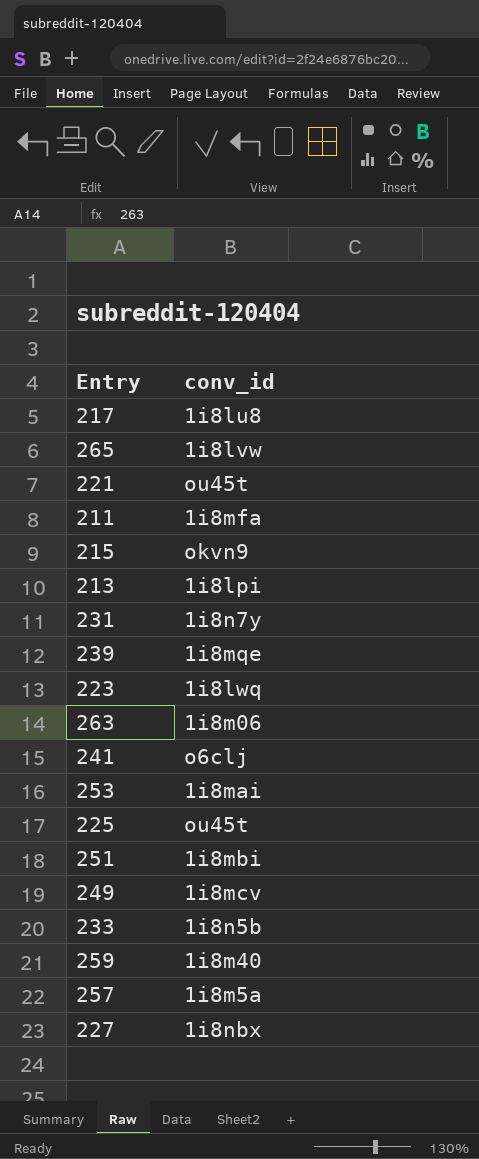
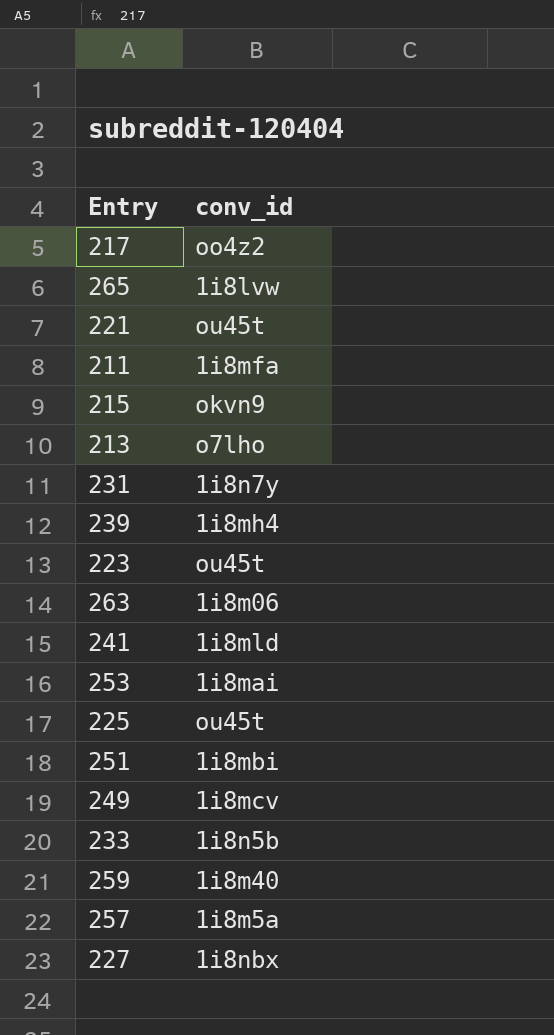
217 | conv_id: 1i8lu8 -> oo4z2
213 | conv_id: 1i8lpi -> o7lho
239 | conv_id: 1i8mqe -> 1i8mh4
223 | conv_id: 1i8lwq -> ou45t
241 | conv_id: o6clj -> 1i8mld

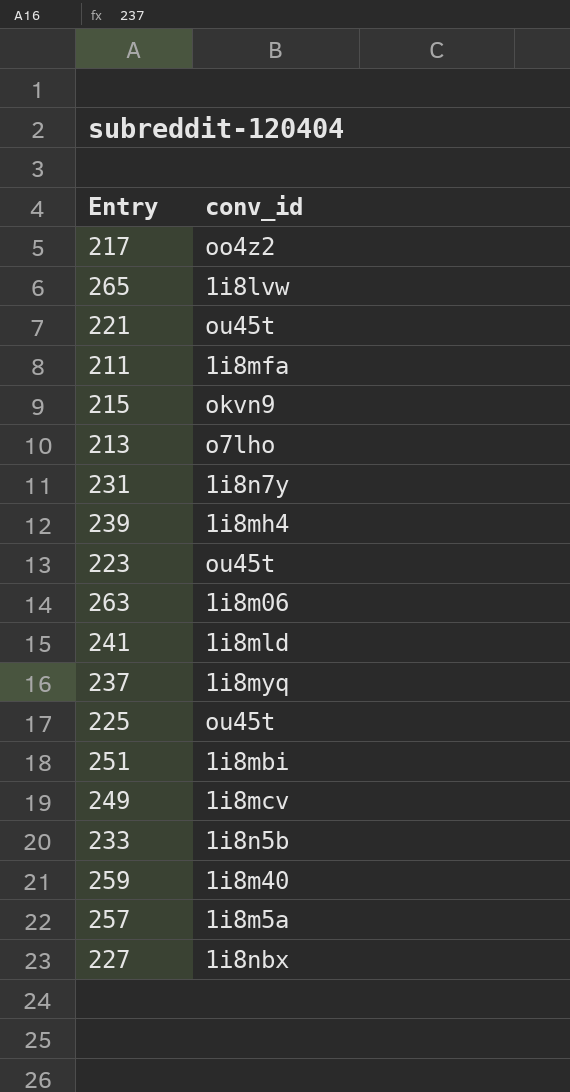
row 253: 1i8mai -> none
row 237: none -> 1i8myq

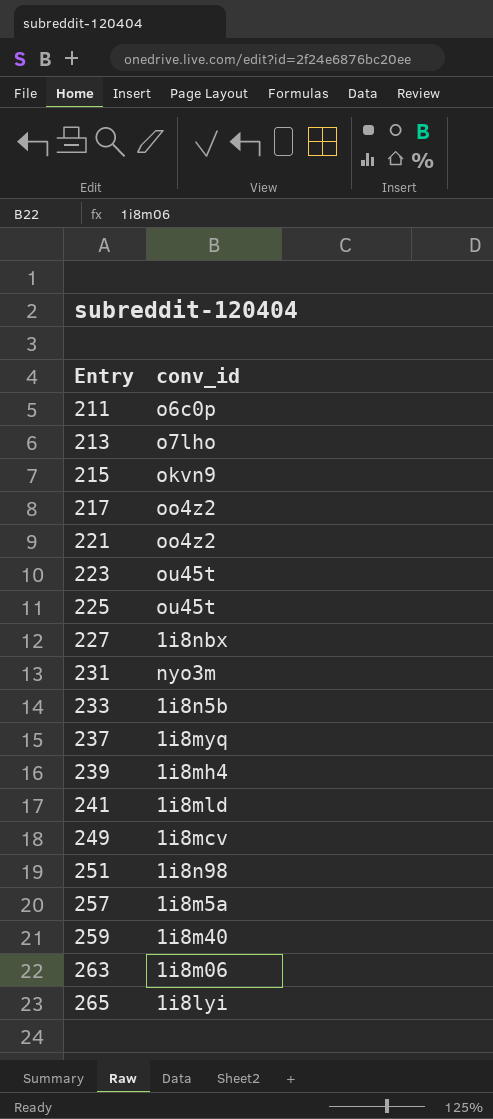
row order: none -> Entry ascending
211 | conv_id: 1i8mfa -> o6c0p
221 | conv_id: ou45t -> oo4z2
231 | conv_id: 1i8n7y -> nyo3m
251 | conv_id: 1i8mbi -> 1i8n98
265 | conv_id: 1i8lvw -> 1i8lyi

